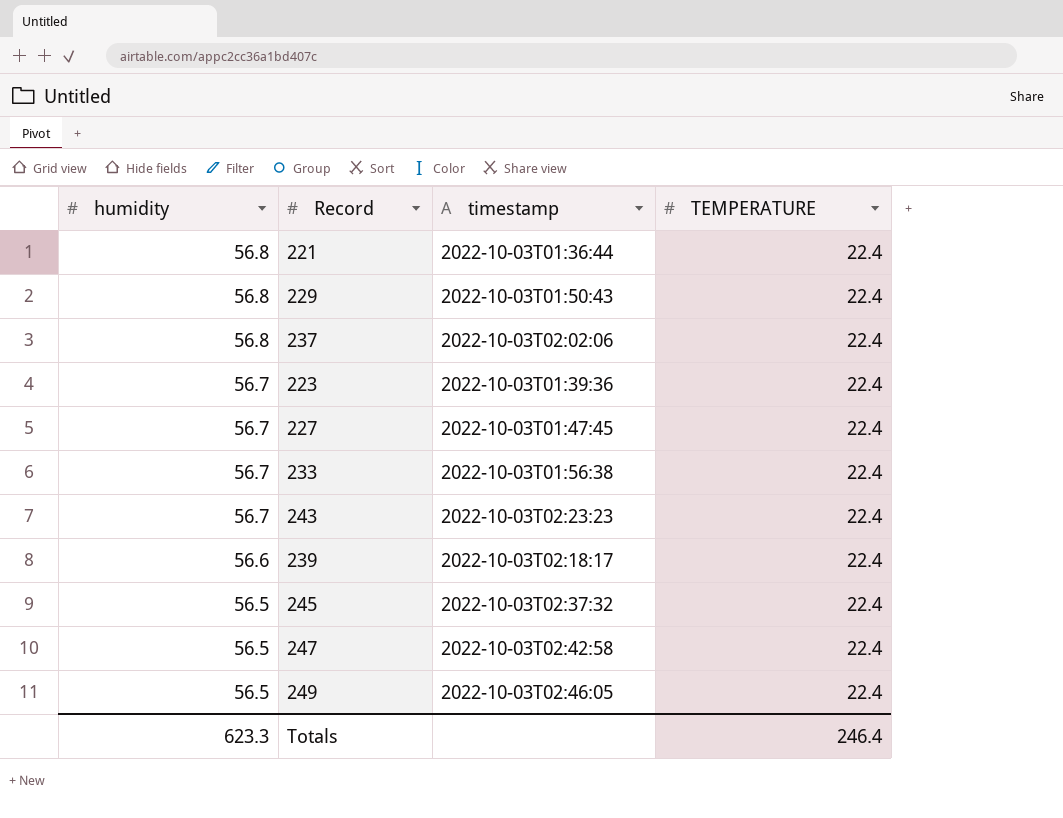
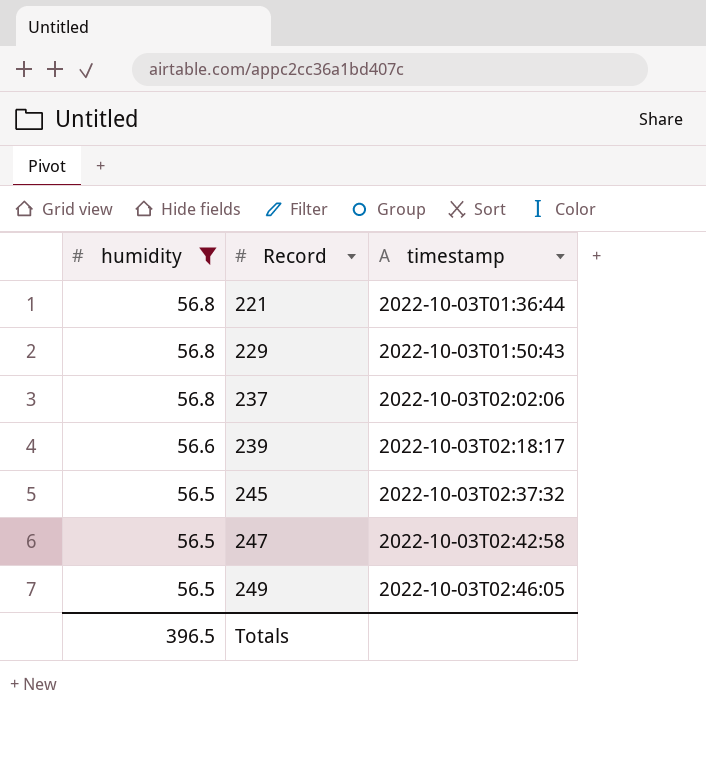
filter: none -> humidity != 56.7
column TEMPERATURE | position: 4 -> none
Totals | humidity: 623.3 -> 396.5

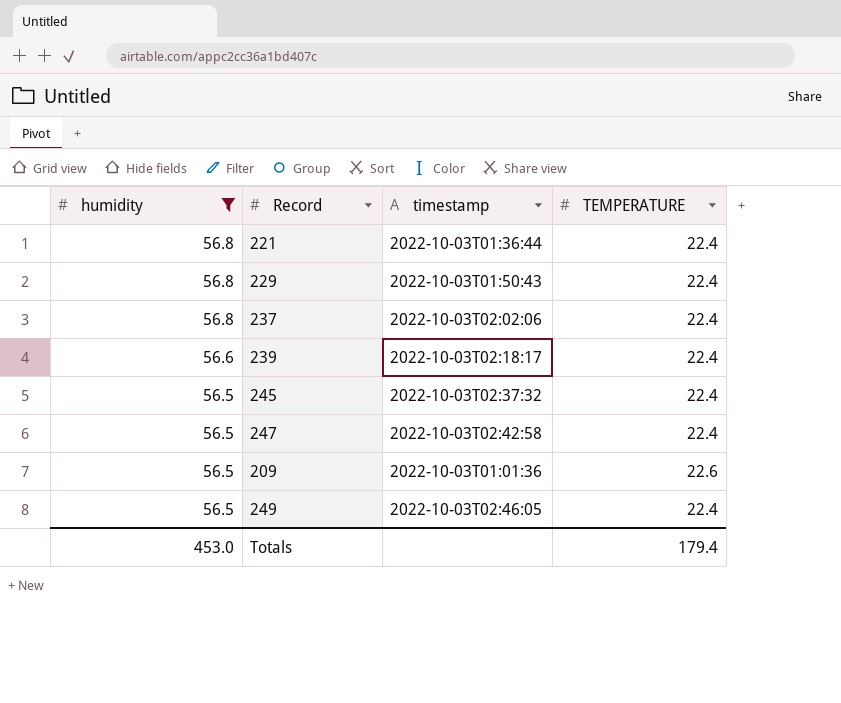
column TEMPERATURE | position: none -> 4
row 209: none -> 56.5 | 2022-10-03T01:01:36 | 22.6
Totals | humidity: 396.5 -> 453.0

